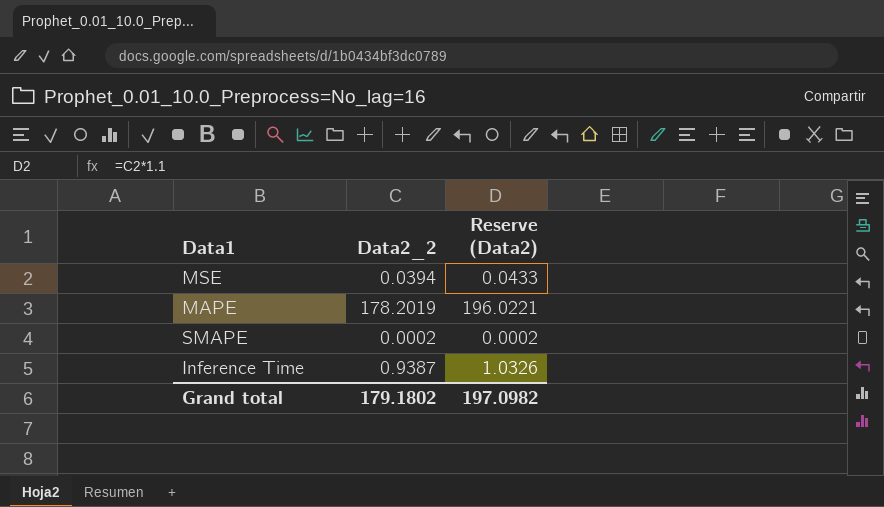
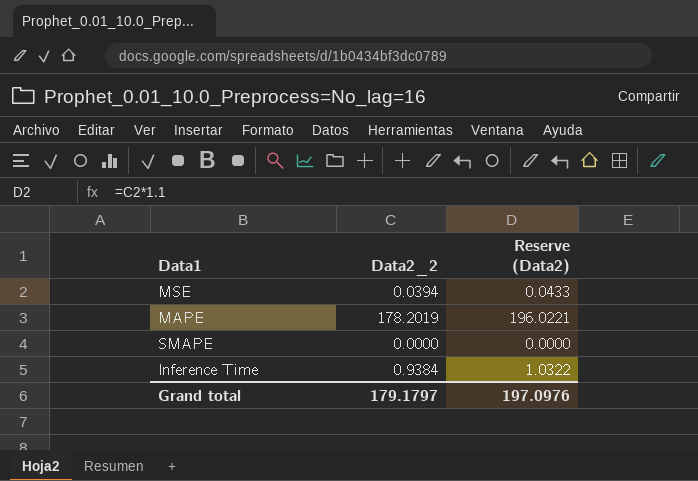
SMAPE | Data2_2: 0.0002 -> 0.0000
SMAPE | Reserve (Data2): 0.0002 -> 0.0000
Inference Time | Data2_2: 0.9387 -> 0.9384
Inference Time | Reserve (Data2): 1.0326 -> 1.0322
Grand total | Data2_2: 179.1802 -> 179.1797
Grand total | Reserve (Data2): 197.0982 -> 197.0976

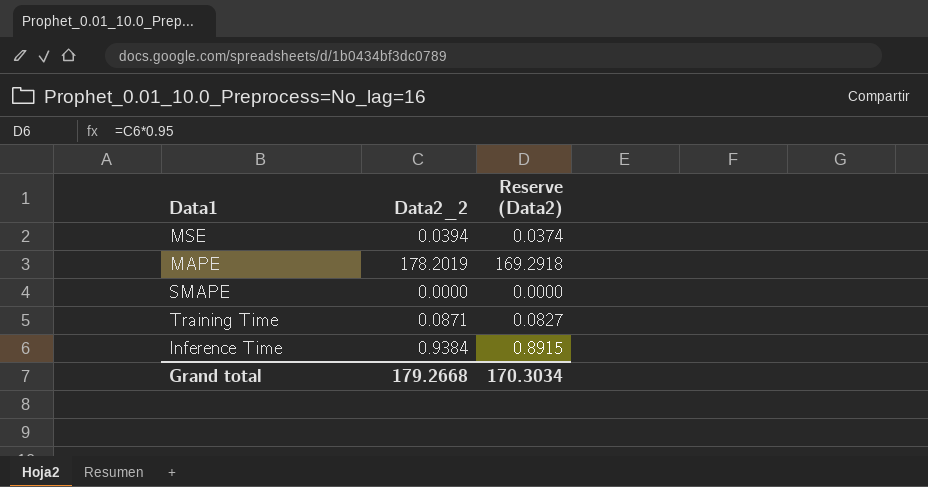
column Reserve (Data2) | formula: [Data2_2] * 1.1 -> [Data2_2] * 0.95
row Training Time: none -> 0.0871 | 0.0827
Grand total | Data2_2: 179.1797 -> 179.2668
Grand total | Reserve (Data2): 197.0976 -> 170.3034

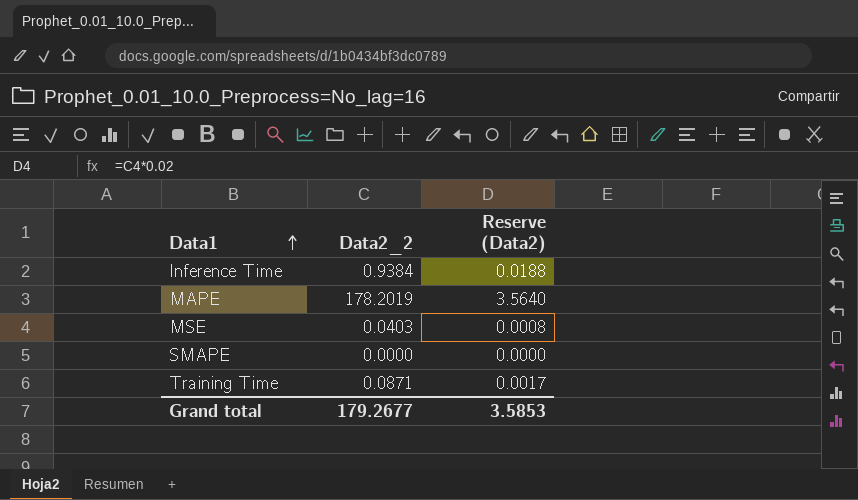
row order: none -> Data1 ascending
column Reserve (Data2) | formula: [Data2_2] * 0.95 -> [Data2_2] * 0.02
MSE | Data2_2: 0.0394 -> 0.0403
Grand total | Data2_2: 179.2668 -> 179.2677
Grand total | Reserve (Data2): 170.3034 -> 3.5853

